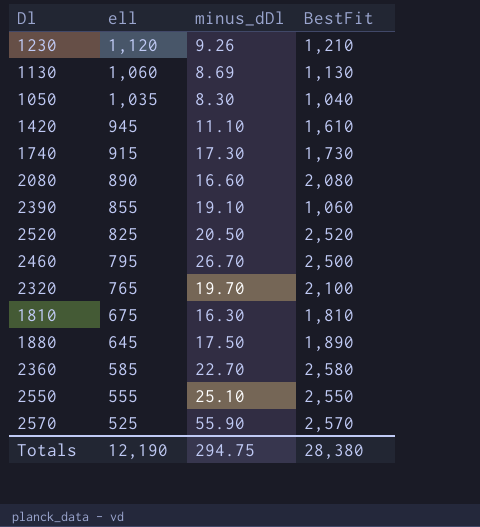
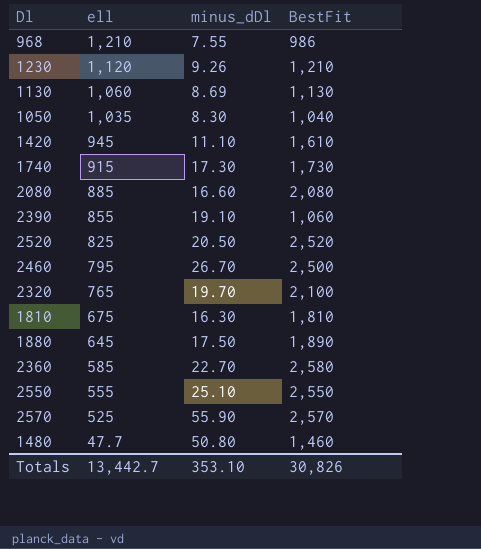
row 968: none -> 1,210 | 7.55 | 986
2080 | ell: 890 -> 885
row 1480: none -> 47.7 | 50.80 | 1,460
Totals | ell: 12,190 -> 13,442.7
Totals | minus_dDl: 294.75 -> 353.10
Totals | BestFit: 28,380 -> 30,826

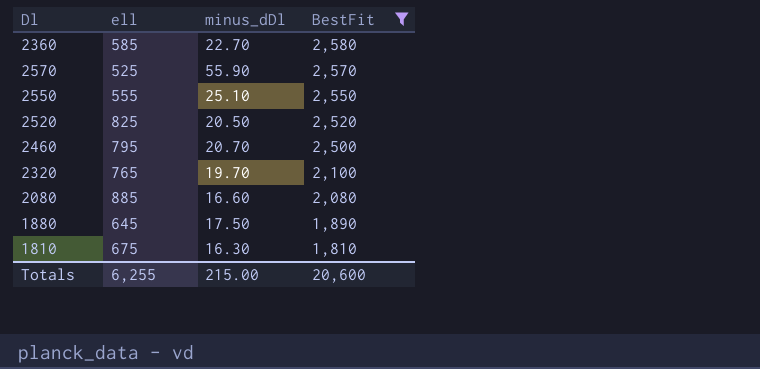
filter: none -> BestFit >= 1,810
row order: ell descending -> BestFit descending
2460 | minus_dDl: 26.70 -> 20.70
Totals | ell: 13,442.7 -> 6,255
Totals | minus_dDl: 353.10 -> 215.00
Totals | BestFit: 30,826 -> 20,600

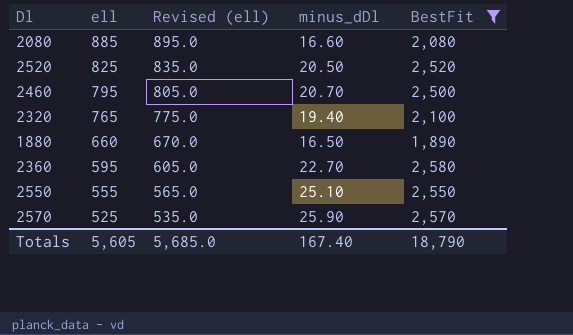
row order: BestFit descending -> ell descending
column Revised (ell) | formula: none -> [ell] + 10
row 1810: 675 | 16.30 | 1,810 -> none
2320 | minus_dDl: 19.70 -> 19.40
1880 | ell: 645 -> 660
1880 | minus_dDl: 17.50 -> 16.50
2360 | ell: 585 -> 595
2570 | minus_dDl: 55.90 -> 25.90
Totals | ell: 6,255 -> 5,605
Totals | minus_dDl: 215.00 -> 167.40
Totals | BestFit: 20,600 -> 18,790

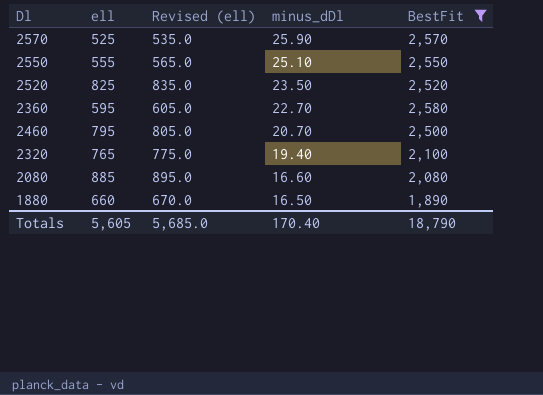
row order: ell descending -> minus_dDl descending
2520 | minus_dDl: 20.50 -> 23.50
Totals | minus_dDl: 167.40 -> 170.40

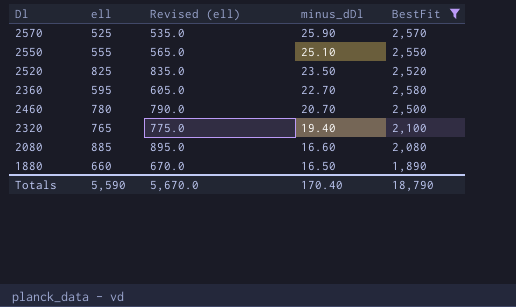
2460 | ell: 795 -> 780
2460 | Revised (ell): 805.0 -> 790.0
Totals | ell: 5,605 -> 5,590
Totals | Revised (ell): 5,685.0 -> 5,670.0

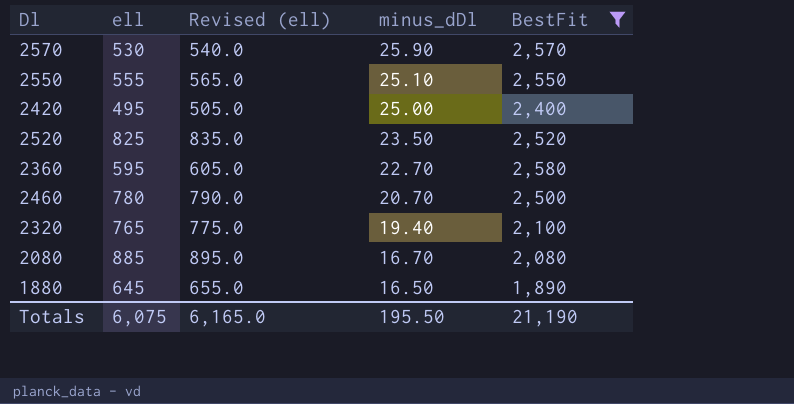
2570 | ell: 525 -> 530
2570 | Revised (ell): 535.0 -> 540.0
row 2420: none -> 495 | 505.0 | 25.00 | 2,400
2080 | minus_dDl: 16.60 -> 16.70
1880 | ell: 660 -> 645
1880 | Revised (ell): 670.0 -> 655.0
Totals | ell: 5,590 -> 6,075
Totals | Revised (ell): 5,670.0 -> 6,165.0
Totals | minus_dDl: 170.40 -> 195.50
Totals | BestFit: 18,790 -> 21,190

